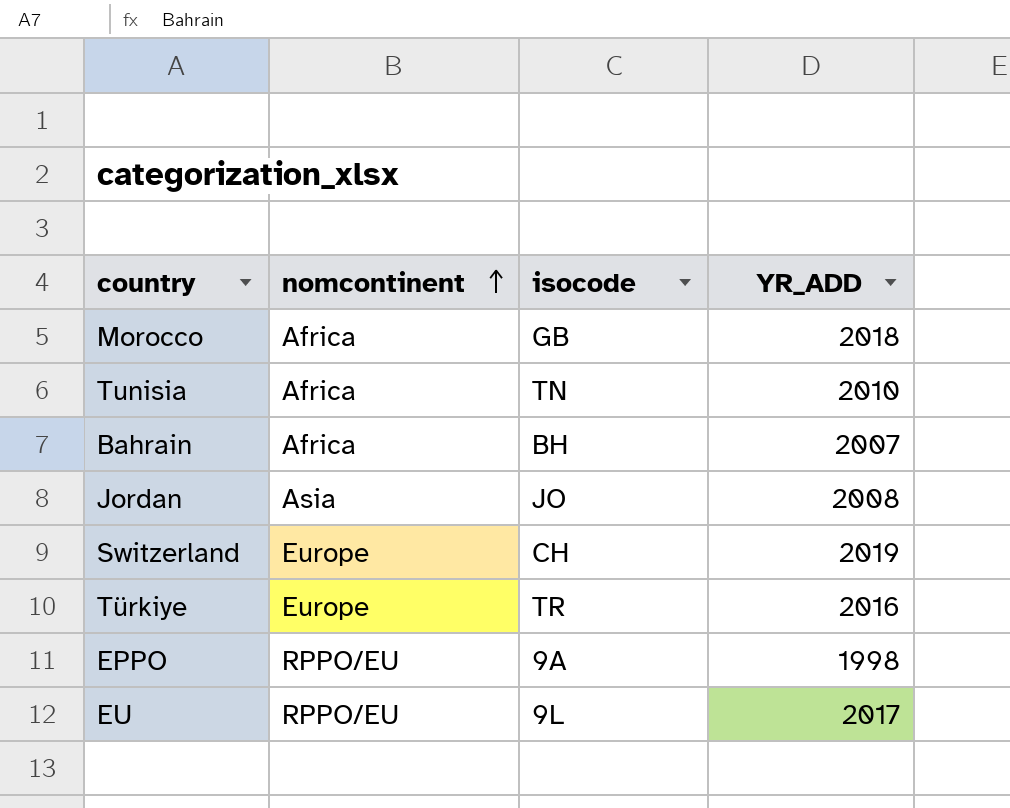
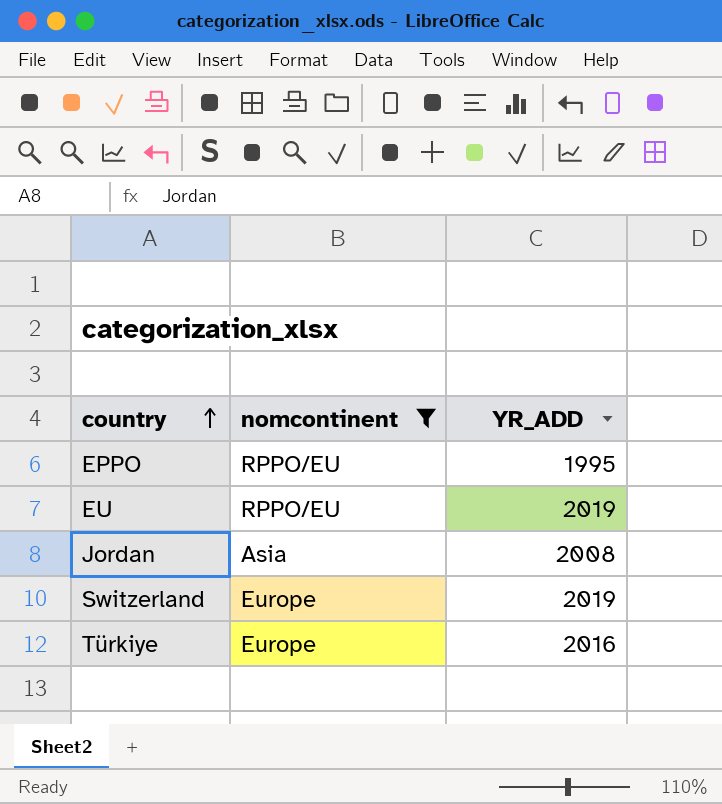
filter: none -> nomcontinent != Africa
row order: nomcontinent ascending -> country ascending
column isocode | position: 3 -> none
EPPO | YR_ADD: 1998 -> 1995
EU | YR_ADD: 2017 -> 2019

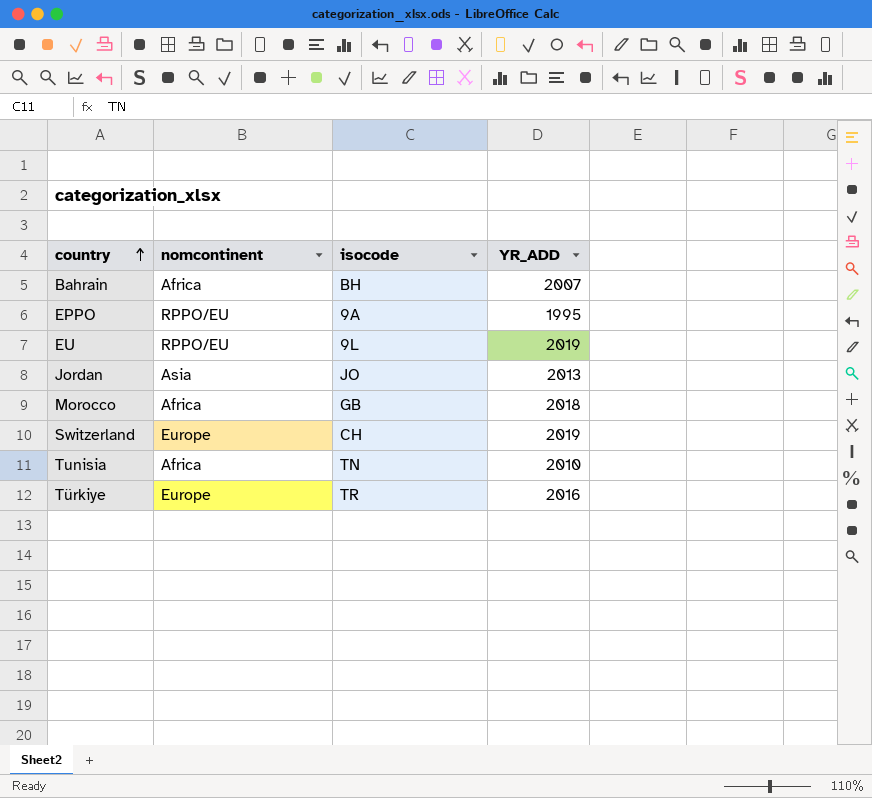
filter: nomcontinent != Africa -> none
column isocode | position: none -> 3
Jordan | YR_ADD: 2008 -> 2013

